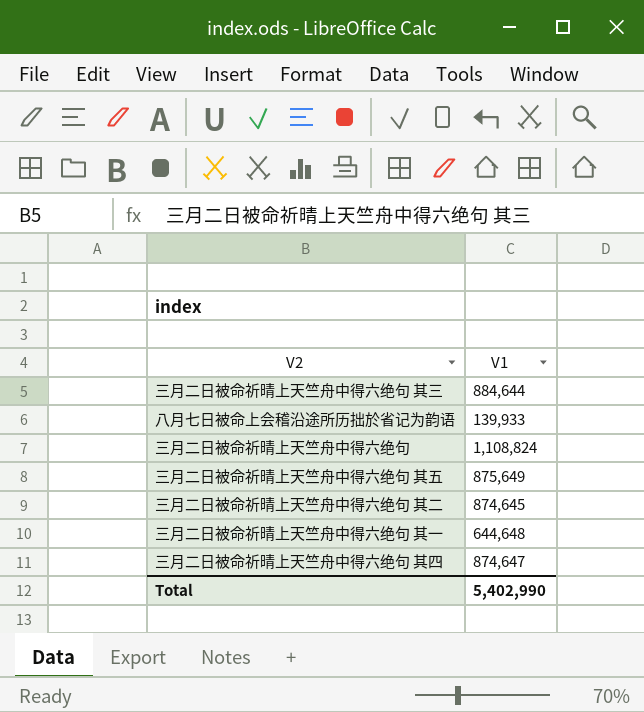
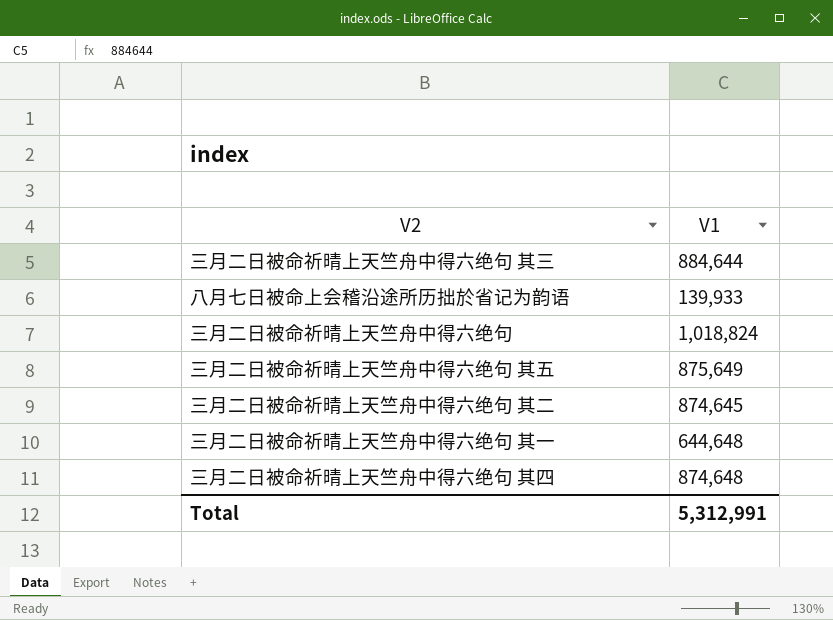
三月二日被命祈晴上天竺舟中得六绝句 | V1: 1,108,824 -> 1,018,824
三月二日被命祈晴上天竺舟中得六绝句 其四 | V1: 874,647 -> 874,648
Total | V1: 5,402,990 -> 5,312,991

